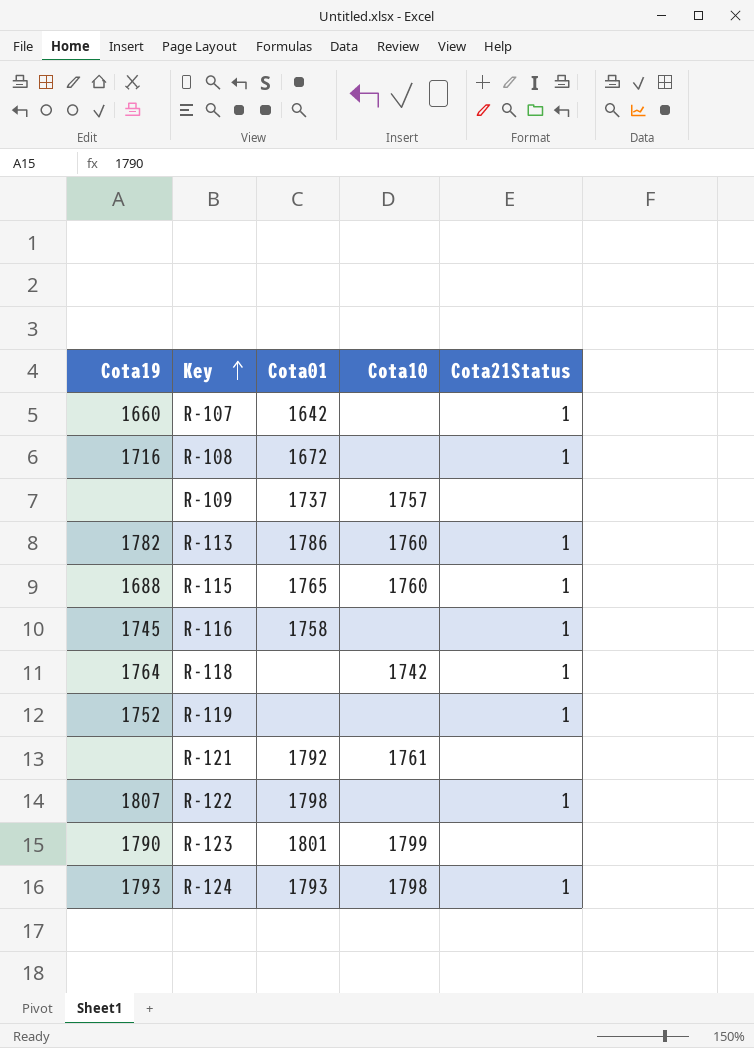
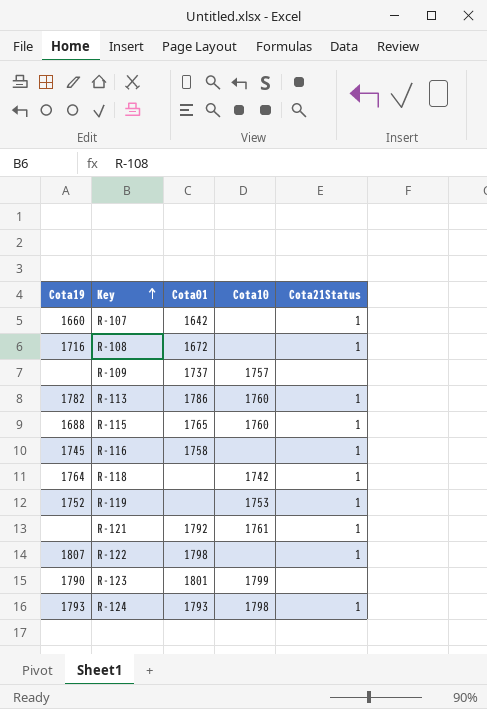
R-119 | Cota10: none -> 1753
R-121 | Cota21Status: none -> 1

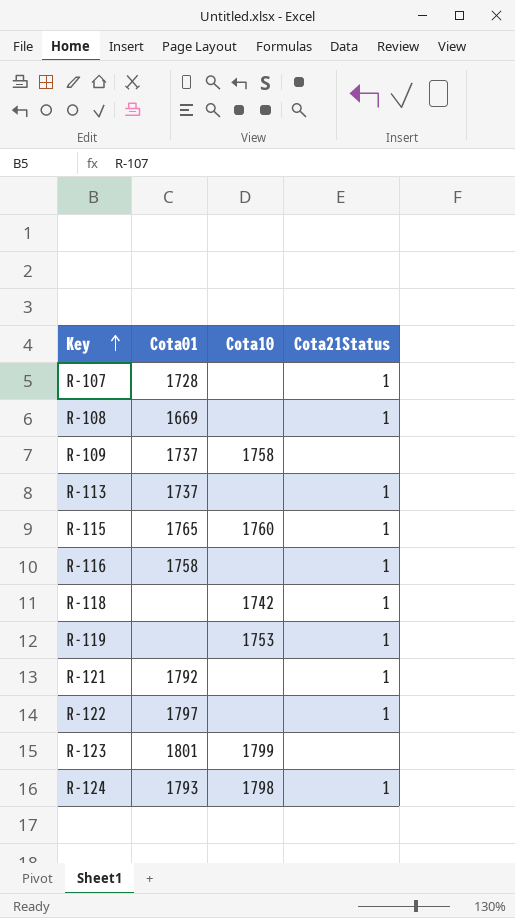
column Cota19 | position: 1 -> none
R-107 | Cota01: 1642 -> 1728
R-108 | Cota01: 1672 -> 1669
R-109 | Cota10: 1757 -> 1758
R-113 | Cota01: 1786 -> 1737
R-113 | Cota10: 1760 -> none
R-121 | Cota10: 1761 -> none
R-122 | Cota01: 1798 -> 1797

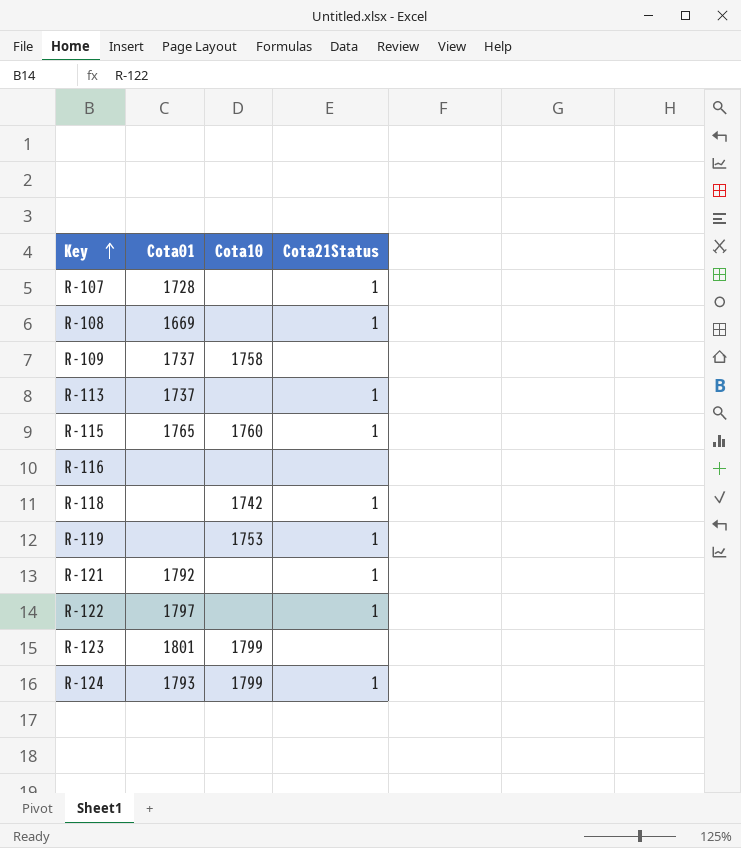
R-116 | Cota01: 1758 -> none
R-116 | Cota21Status: 1 -> none
R-124 | Cota10: 1798 -> 1799

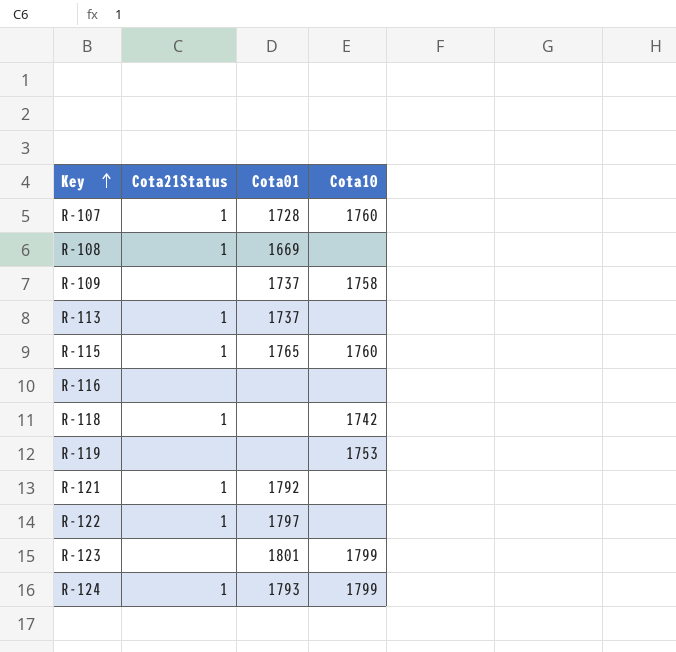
column Cota21Status | position: 4 -> 2
R-107 | Cota10: none -> 1760
R-119 | Cota21Status: 1 -> none

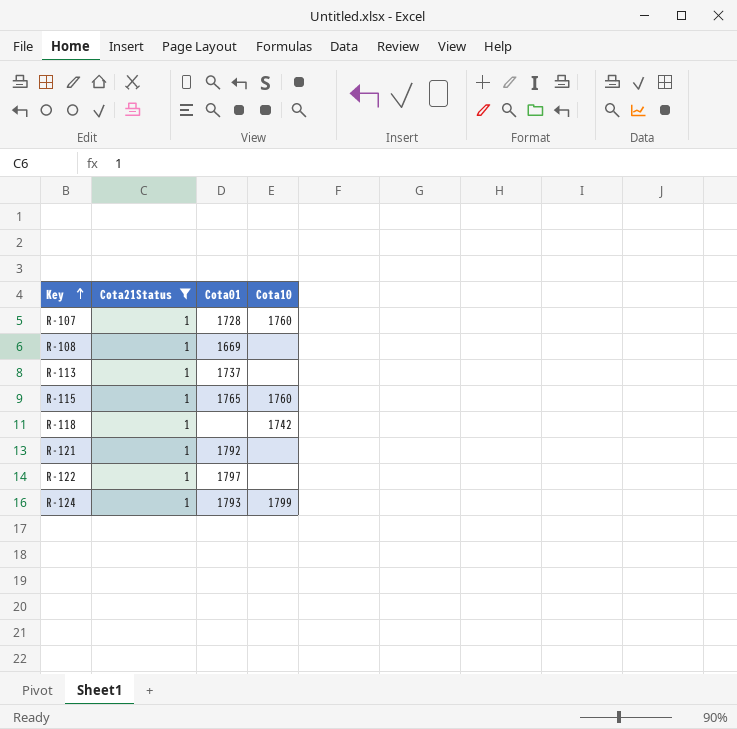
filter: none -> Cota21Status = 1

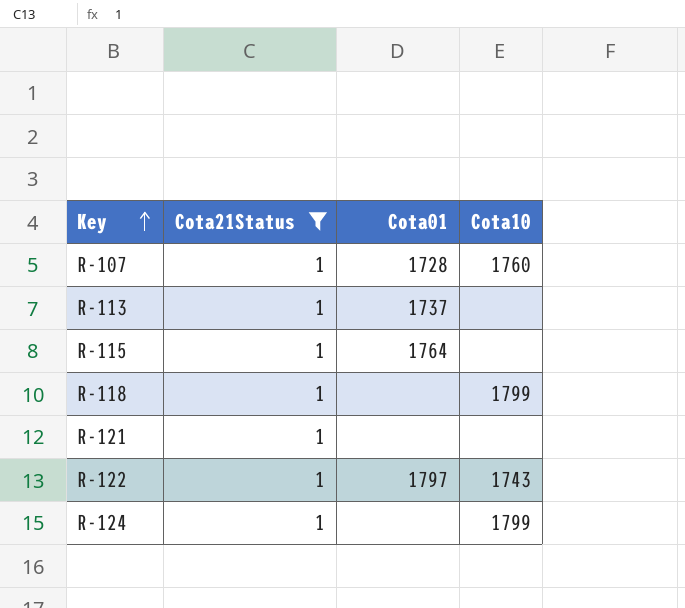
row R-108: 1 | 1669 | none -> none
R-115 | Cota01: 1765 -> 1764
R-115 | Cota10: 1760 -> none
R-118 | Cota10: 1742 -> 1799
R-121 | Cota01: 1792 -> none
R-122 | Cota10: none -> 1743
R-124 | Cota01: 1793 -> none

